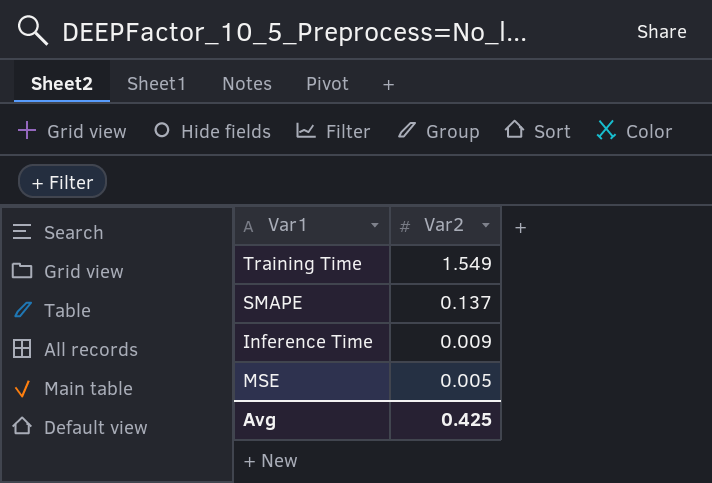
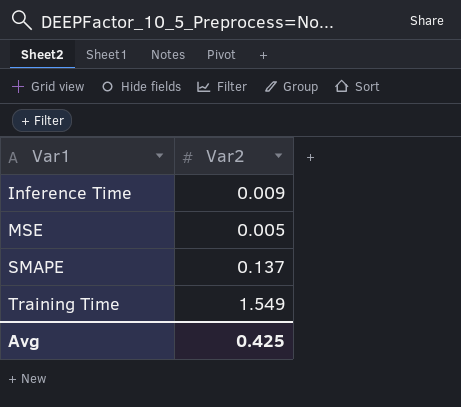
row order: Var2 descending -> Var1 ascending

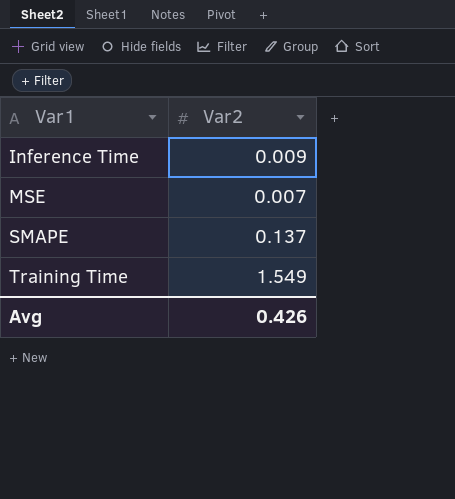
MSE | Var2: 0.005 -> 0.007
Avg | Var2: 0.425 -> 0.426

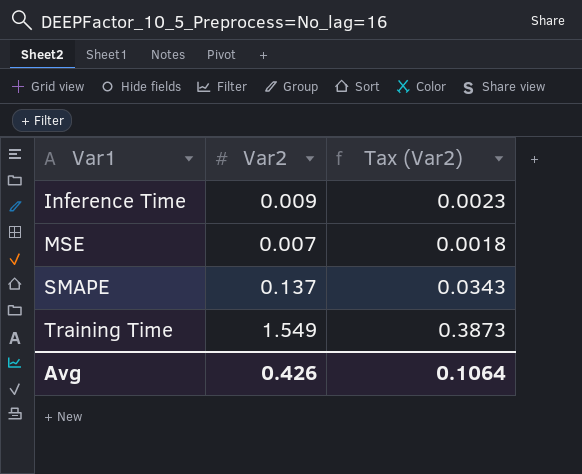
column Tax (Var2) | formula: none -> [Var2] * 0.25

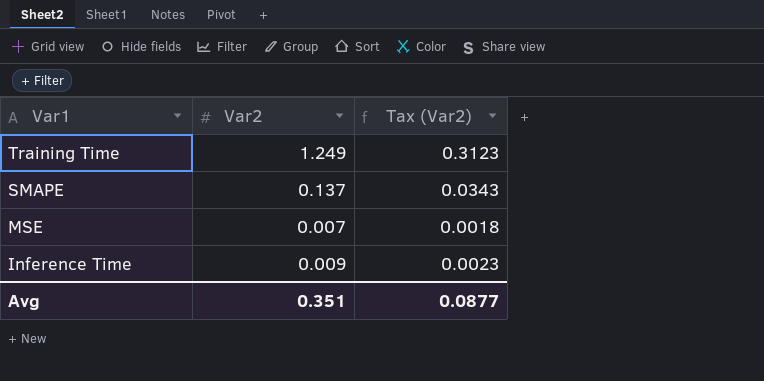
row order: Var1 ascending -> Var1 descending
Training Time | Var2: 1.549 -> 1.249
Training Time | Tax (Var2): 0.3873 -> 0.3123
Avg | Var2: 0.426 -> 0.351
Avg | Tax (Var2): 0.1064 -> 0.0877

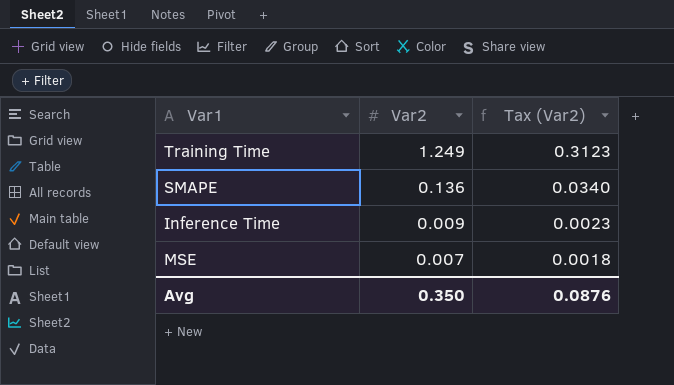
row order: Var1 descending -> Var2 descending
SMAPE | Var2: 0.137 -> 0.136
SMAPE | Tax (Var2): 0.0343 -> 0.0340
Avg | Var2: 0.351 -> 0.350
Avg | Tax (Var2): 0.0877 -> 0.0876

